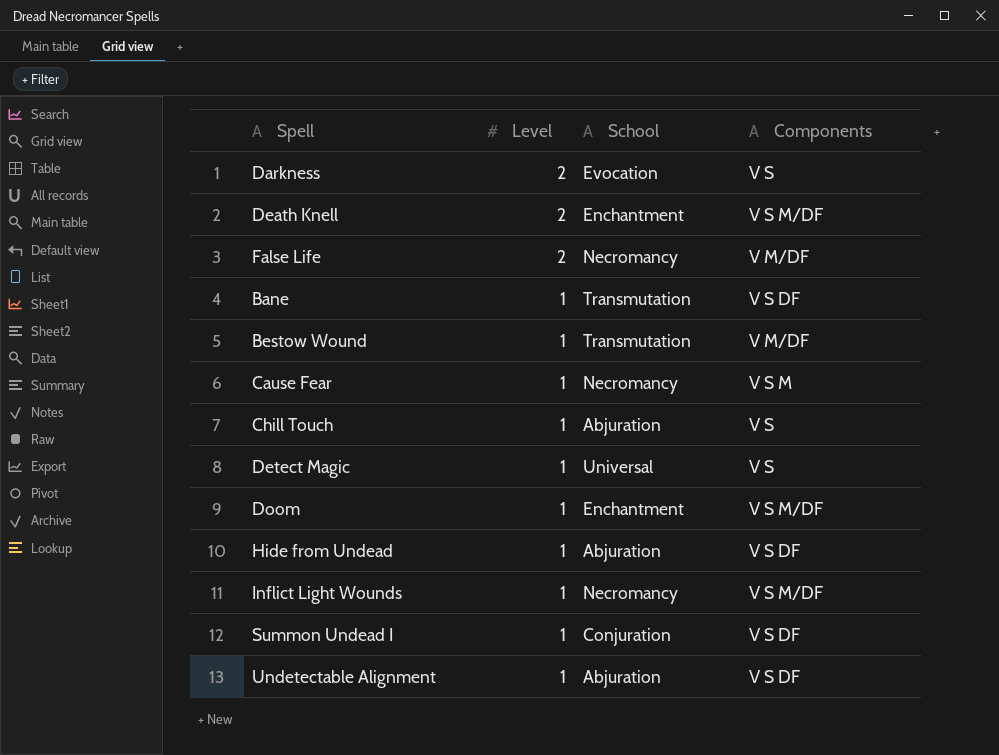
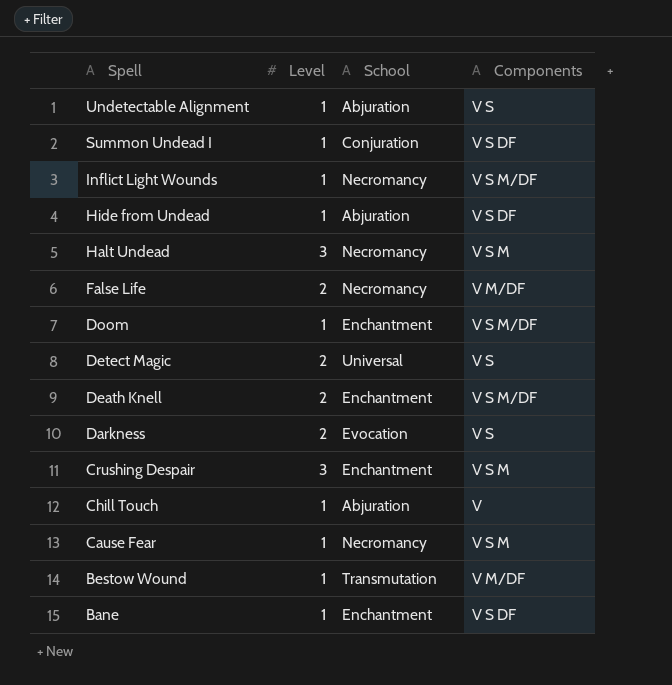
row order: Level descending -> Spell descending
Undetectable Alignment | Components: V S DF -> V S
row Halt Undead: none -> 3 | Necromancy | V S M
Detect Magic | Level: 1 -> 2
row Crushing Despair: none -> 3 | Enchantment | V S M
Chill Touch | Components: V S -> V
Bane | School: Transmutation -> Enchantment

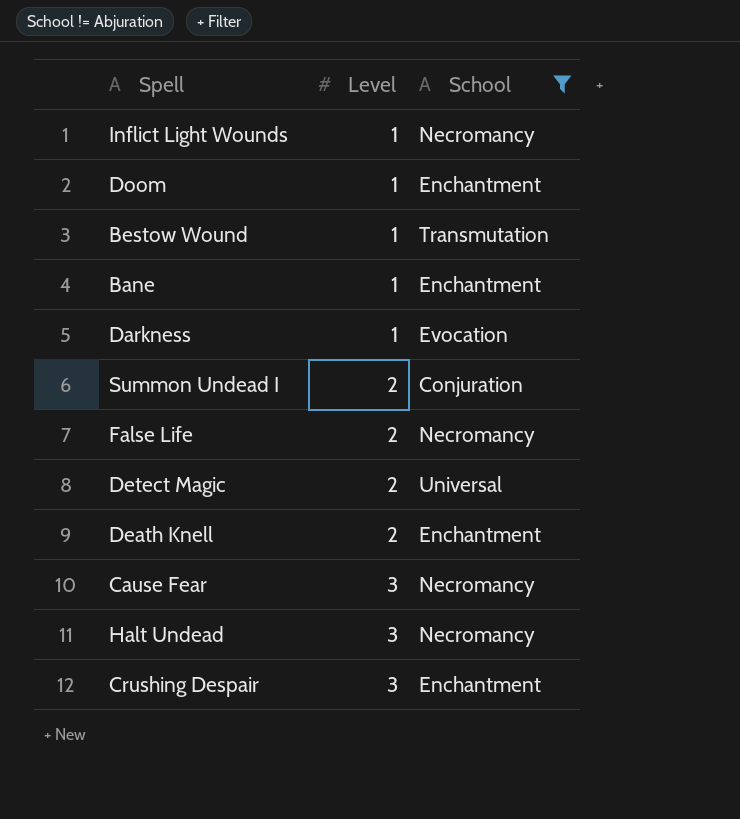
filter: none -> School != Abjuration
row order: Spell descending -> Level ascending
column Components | position: 4 -> none
Darkness | Level: 2 -> 1
Summon Undead I | Level: 1 -> 2
Cause Fear | Level: 1 -> 3

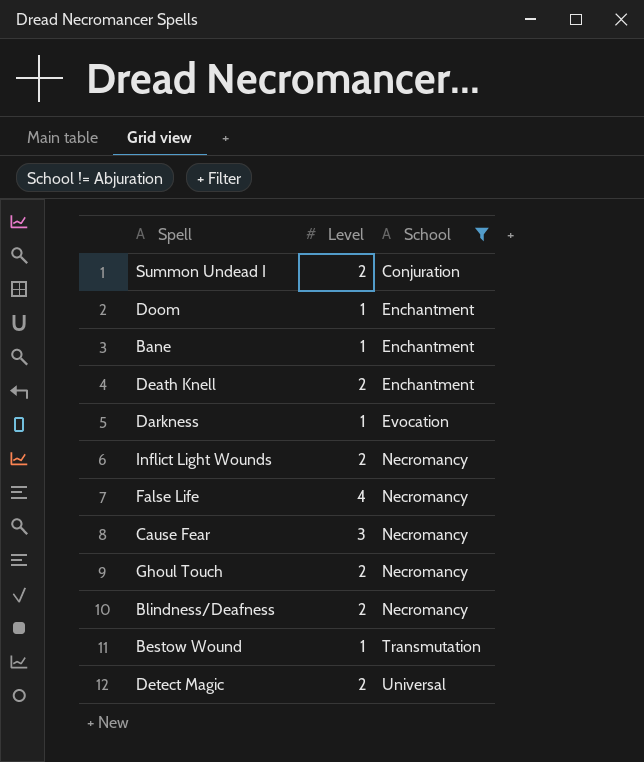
row order: Level ascending -> School ascending
row Halt Undead: 3 | Necromancy -> none
row Crushing Despair: 3 | Enchantment -> none
Inflict Light Wounds | Level: 1 -> 2
False Life | Level: 2 -> 4
row Ghoul Touch: none -> 2 | Necromancy
row Blindness/Deafness: none -> 2 | Necromancy

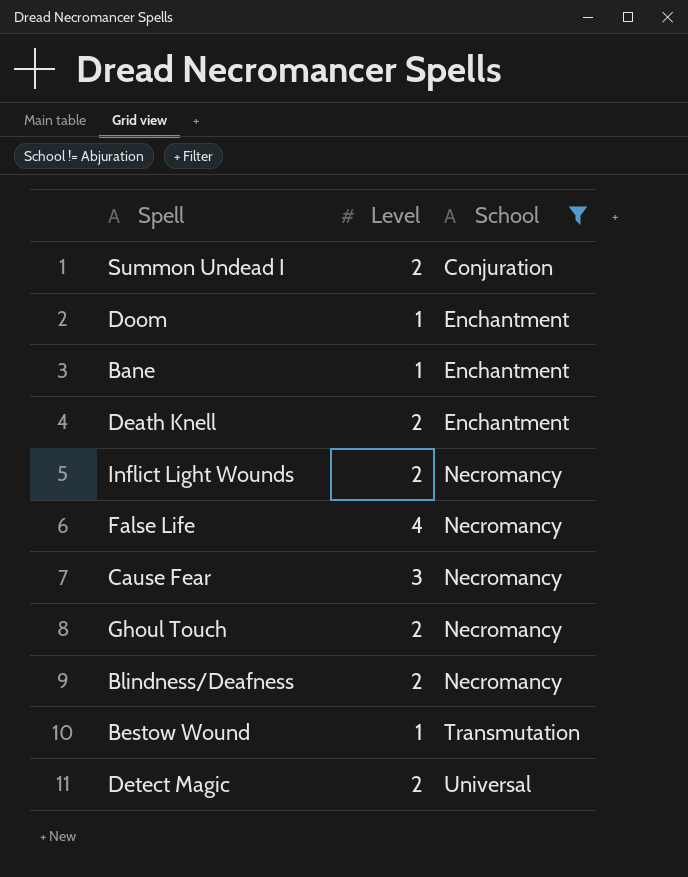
row Darkness: 1 | Evocation -> none

